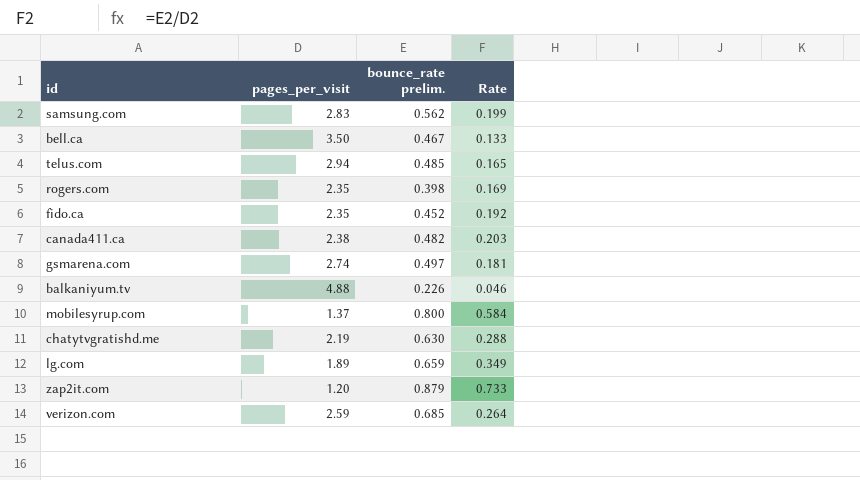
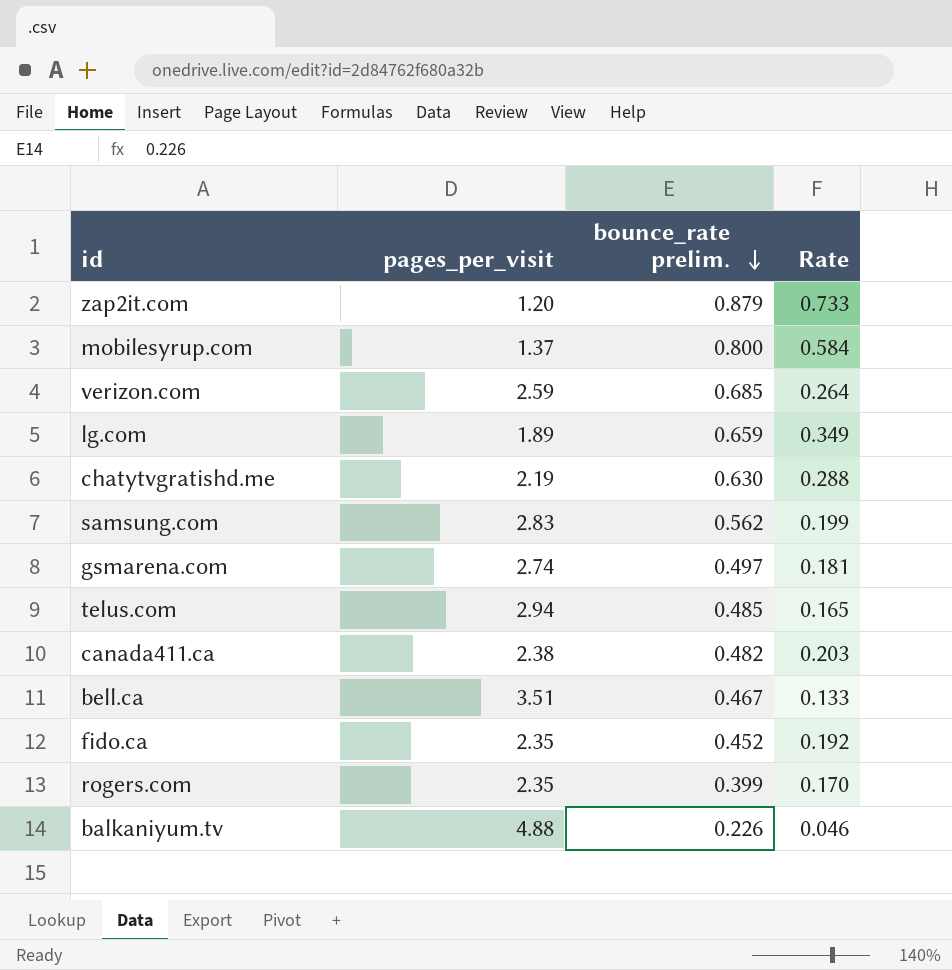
row order: none -> bounce_rate prelim. descending
bell.ca | pages_per_visit: 3.50 -> 3.51
rogers.com | bounce_rate prelim.: 0.398 -> 0.399
rogers.com | Rate: 0.169 -> 0.170

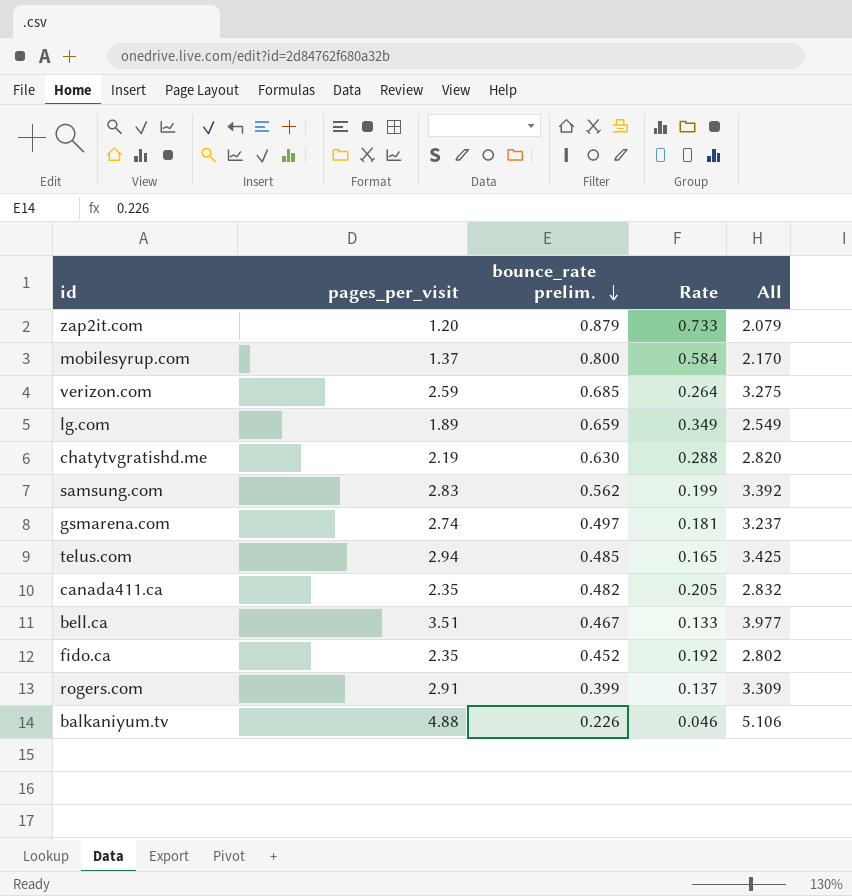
column All | formula: none -> [pages_per_visit] + [bounce_rate prelim.]
canada411.ca | pages_per_visit: 2.38 -> 2.35
canada411.ca | Rate: 0.203 -> 0.205
rogers.com | pages_per_visit: 2.35 -> 2.91
rogers.com | Rate: 0.170 -> 0.137

